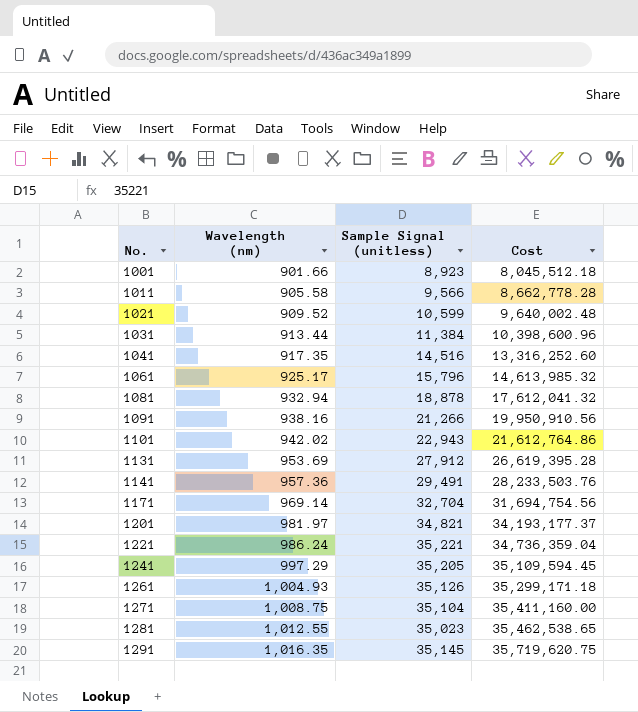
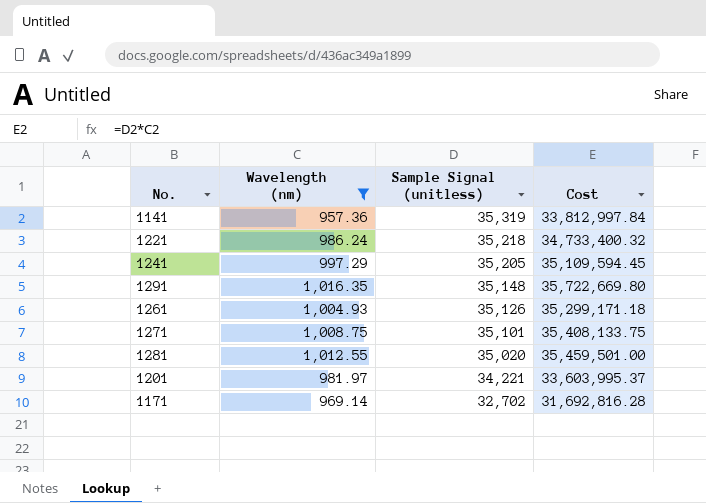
filter: none -> Wavelength (nm) >= 957.36
row order: No. ascending -> Sample Signal (unitless) descending
1141 | Sample Signal (unitless): 29,491 -> 35,319
1141 | Cost: 28,233,503.76 -> 33,812,997.84
1221 | Sample Signal (unitless): 35,221 -> 35,218
1221 | Cost: 34,736,359.04 -> 34,733,400.32
1291 | Sample Signal (unitless): 35,145 -> 35,148
1291 | Cost: 35,719,620.75 -> 35,722,669.80
1271 | Sample Signal (unitless): 35,104 -> 35,101
1271 | Cost: 35,411,160.00 -> 35,408,133.75
1281 | Sample Signal (unitless): 35,023 -> 35,020
1281 | Cost: 35,462,538.65 -> 35,459,501.00
1201 | Sample Signal (unitless): 34,821 -> 34,221
1201 | Cost: 34,193,177.37 -> 33,603,995.37
1171 | Sample Signal (unitless): 32,704 -> 32,702
1171 | Cost: 31,694,754.56 -> 31,692,816.28

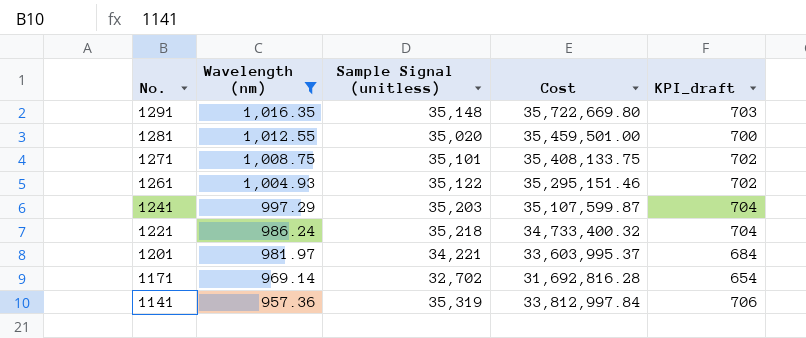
row order: Sample Signal (unitless) descending -> No. descending
column KPI_draft | formula: none -> [Sample Signal (unitless)] * 0.02
1261 | Sample Signal (unitless): 35,126 -> 35,122
1261 | Cost: 35,299,171.18 -> 35,295,151.46
1241 | Sample Signal (unitless): 35,205 -> 35,203
1241 | Cost: 35,109,594.45 -> 35,107,599.87

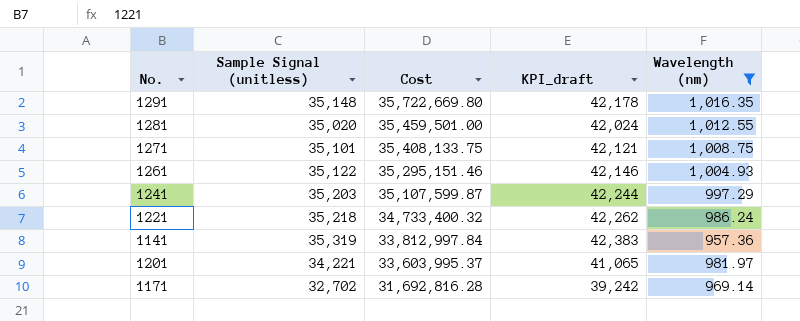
row order: No. descending -> Cost descending
column KPI_draft | formula: [Sample Signal (unitless)] * 0.02 -> [Sample Signal (unitless)] * 1.2
column Wavelength (nm) | position: 2 -> 5

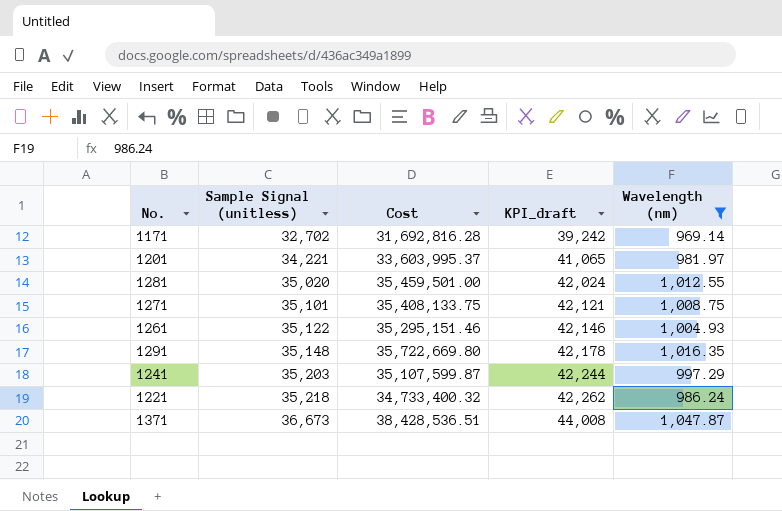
row order: Cost descending -> Sample Signal (unitless) ascending
row 1141: 35,319 | 33,812,997.84 | 42,383 | 957.36 -> none
row 1371: none -> 36,673 | 38,428,536.51 | 44,008 | 1,047.87

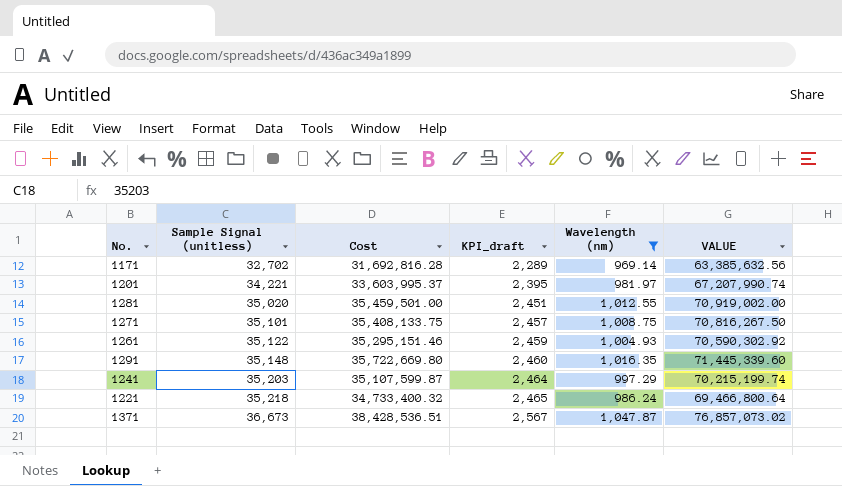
column KPI_draft | formula: [Sample Signal (unitless)] * 1.2 -> [Sample Signal (unitless)] * 0.07
column VALUE | formula: none -> [Cost] * 2

